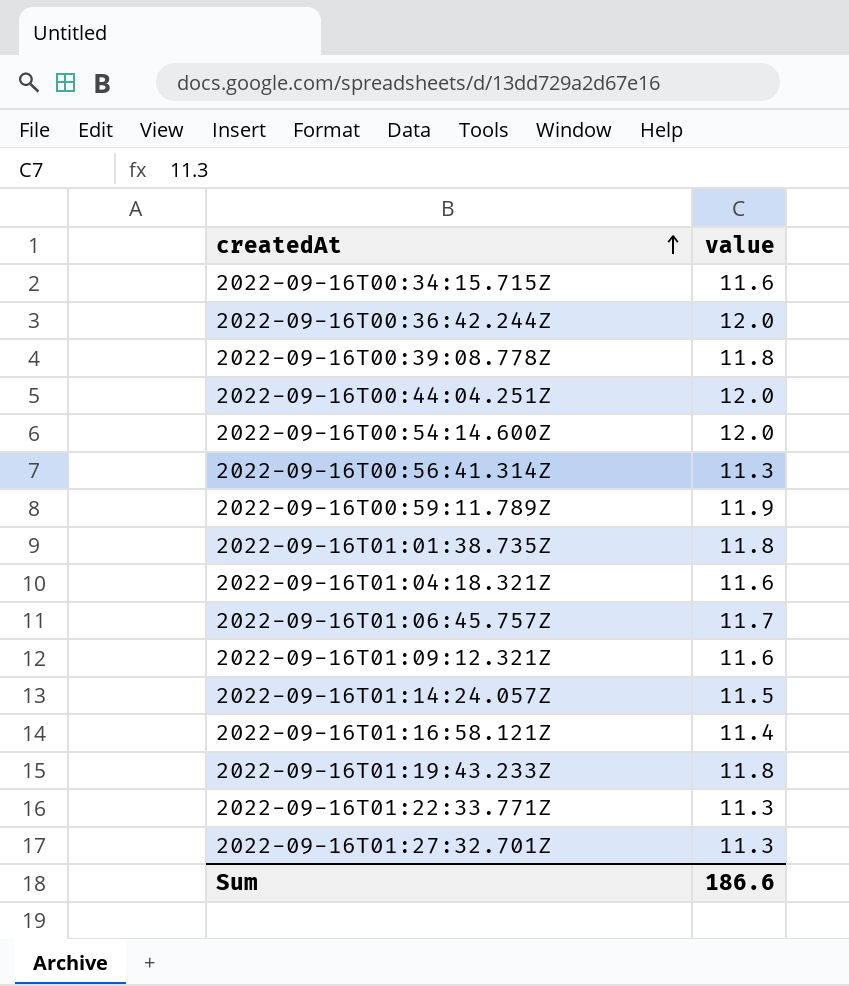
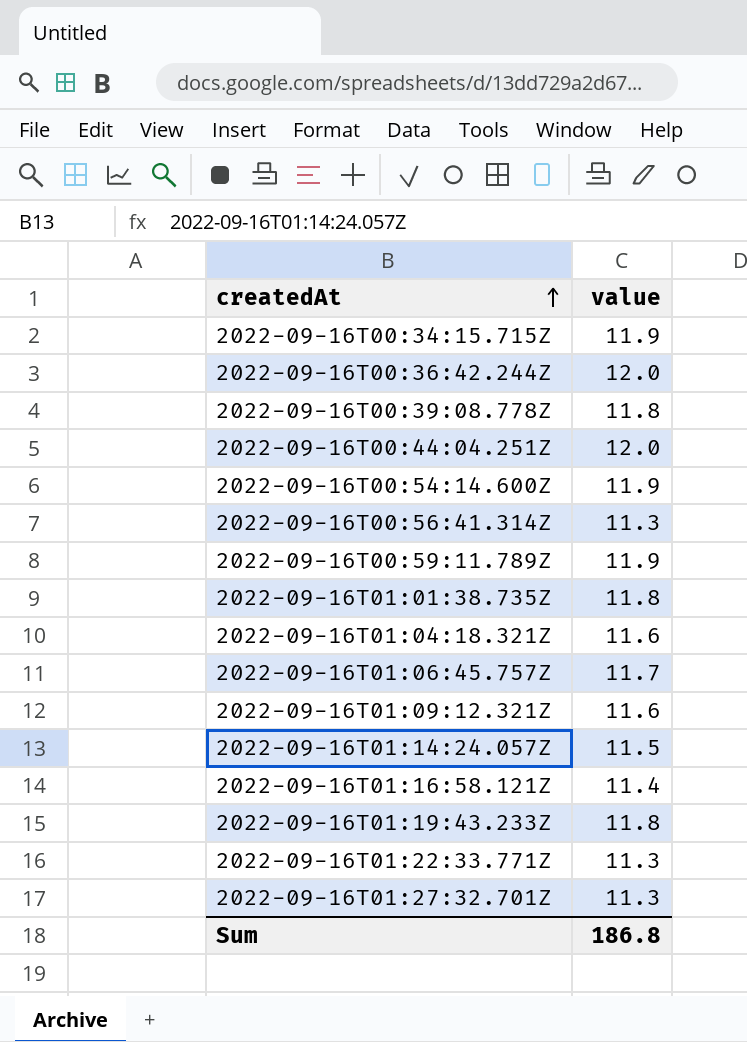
2022-09-16T00:34:15.715Z | value: 11.6 -> 11.9
2022-09-16T00:54:14.600Z | value: 12.0 -> 11.9
Sum | value: 186.6 -> 186.8

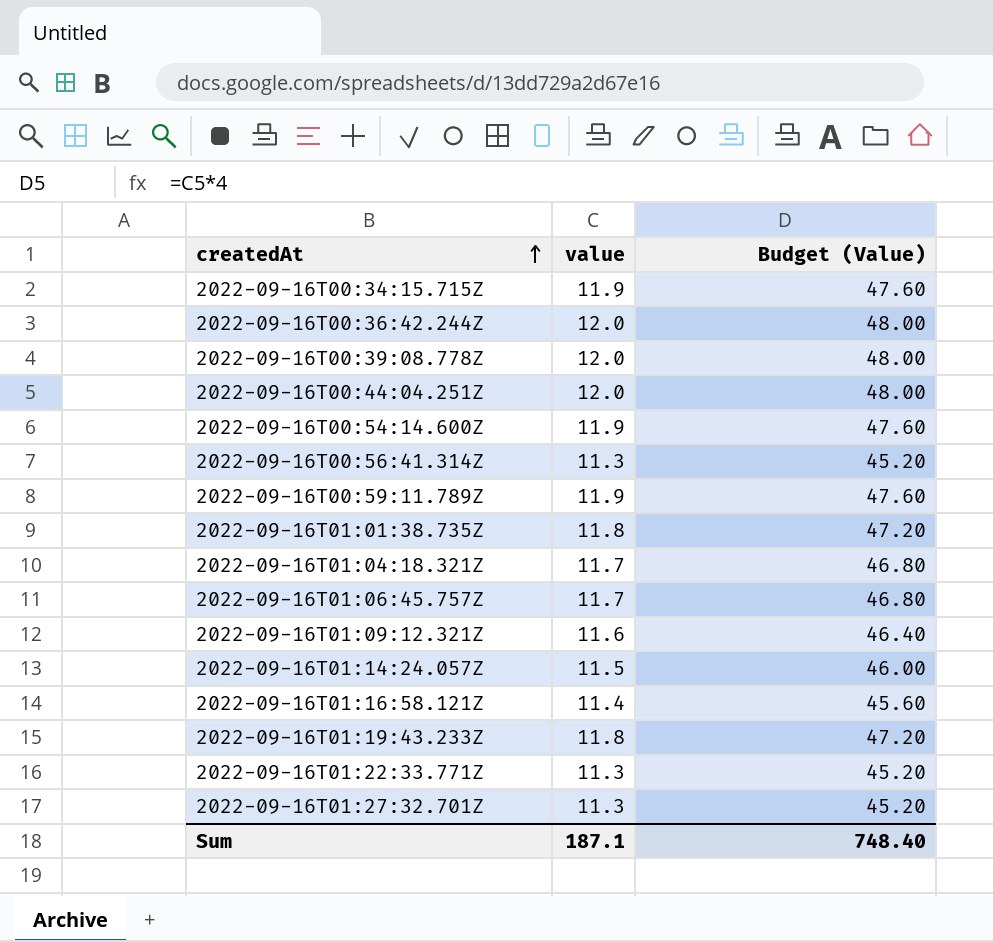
column Budget (Value) | formula: none -> [value] * 4
2022-09-16T00:39:08.778Z | value: 11.8 -> 12.0
2022-09-16T01:04:18.321Z | value: 11.6 -> 11.7
Sum | value: 186.8 -> 187.1

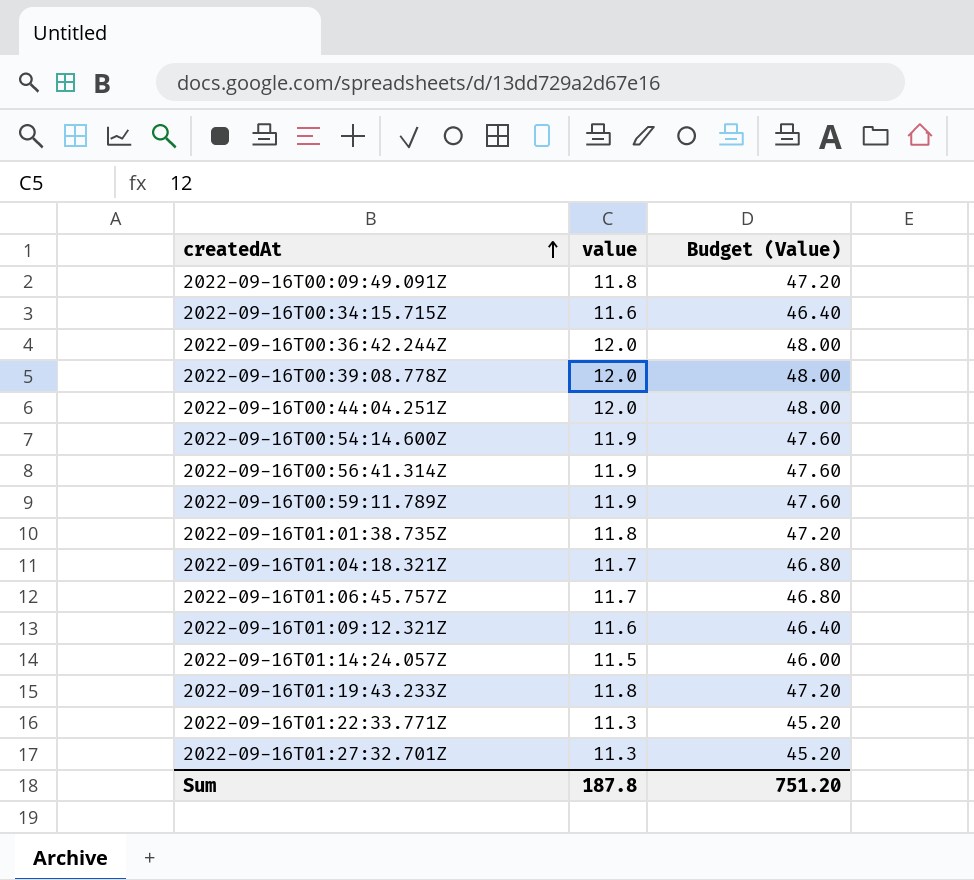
row 2022-09-16T01:16:58.121Z: 11.4 | 45.60 -> none
row 2022-09-16T00:09:49.091Z: none -> 11.8 | 47.20
2022-09-16T00:34:15.715Z | value: 11.9 -> 11.6
2022-09-16T00:34:15.715Z | Budget (Value): 47.60 -> 46.40
2022-09-16T00:56:41.314Z | value: 11.3 -> 11.9
2022-09-16T00:56:41.314Z | Budget (Value): 45.20 -> 47.60
Sum | value: 187.1 -> 187.8
Sum | Budget (Value): 748.40 -> 751.20

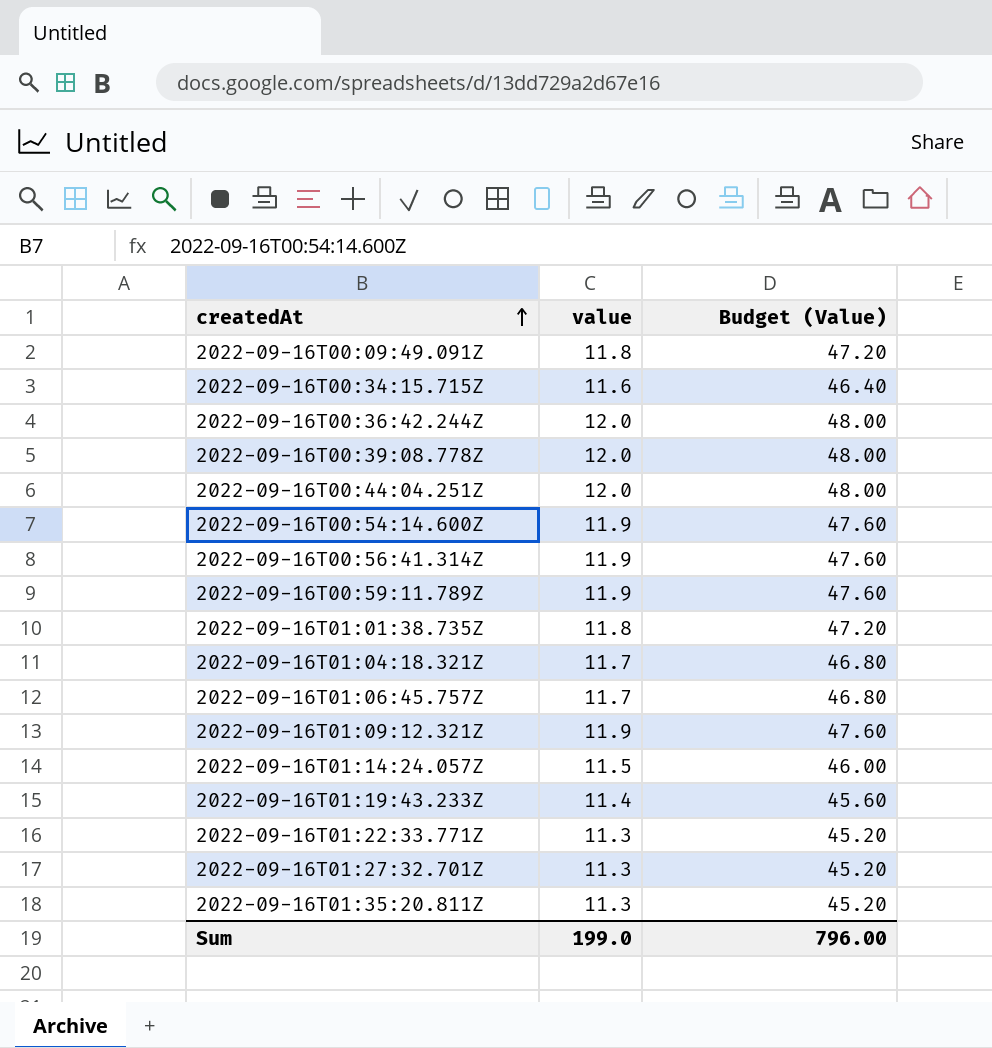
2022-09-16T01:09:12.321Z | value: 11.6 -> 11.9
2022-09-16T01:09:12.321Z | Budget (Value): 46.40 -> 47.60
2022-09-16T01:19:43.233Z | value: 11.8 -> 11.4
2022-09-16T01:19:43.233Z | Budget (Value): 47.20 -> 45.60
row 2022-09-16T01:35:20.811Z: none -> 11.3 | 45.20
Sum | value: 187.8 -> 199.0
Sum | Budget (Value): 751.20 -> 796.00

